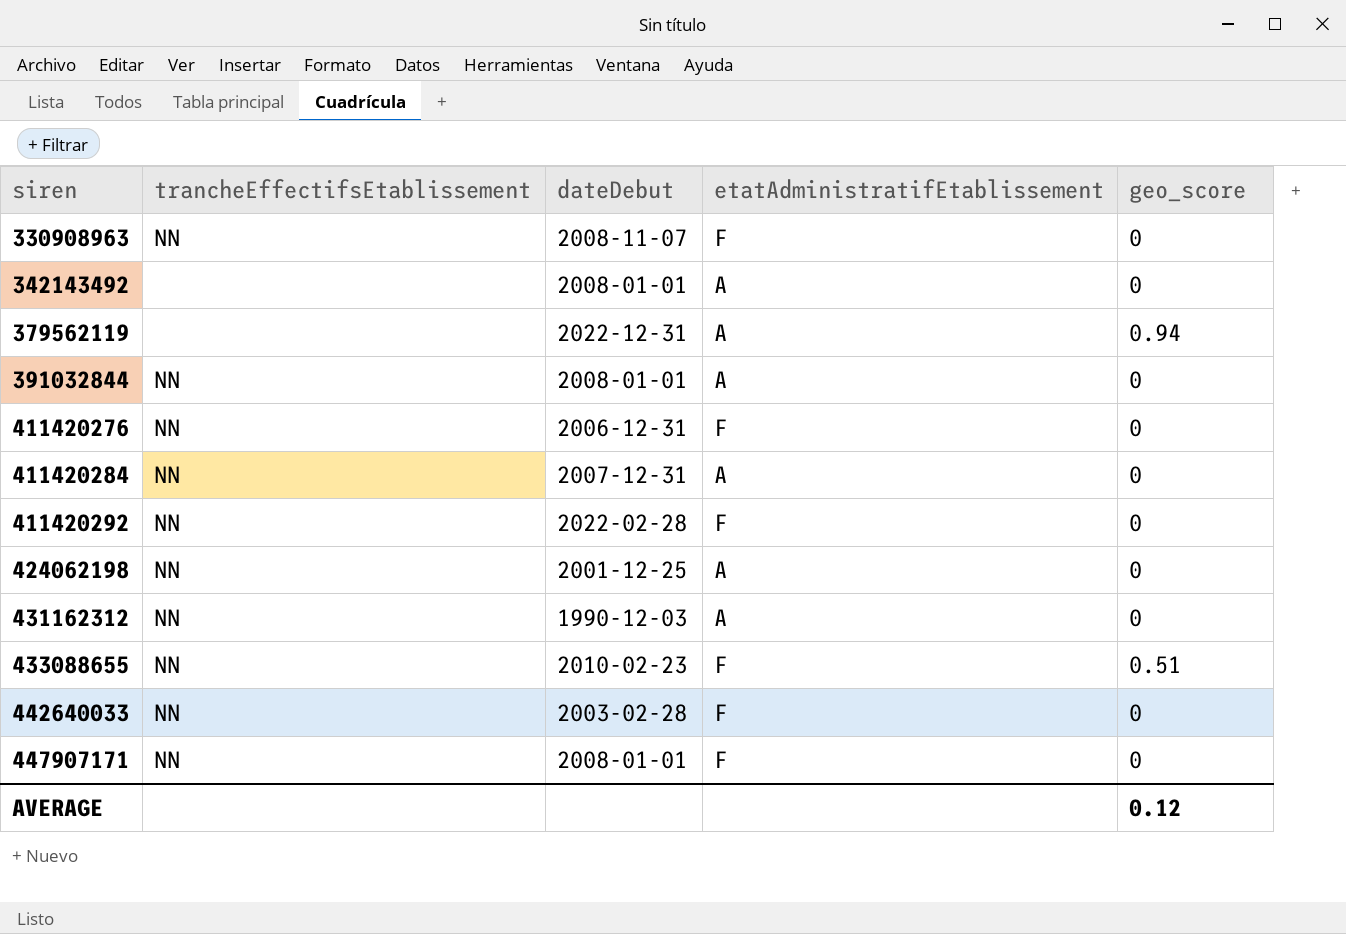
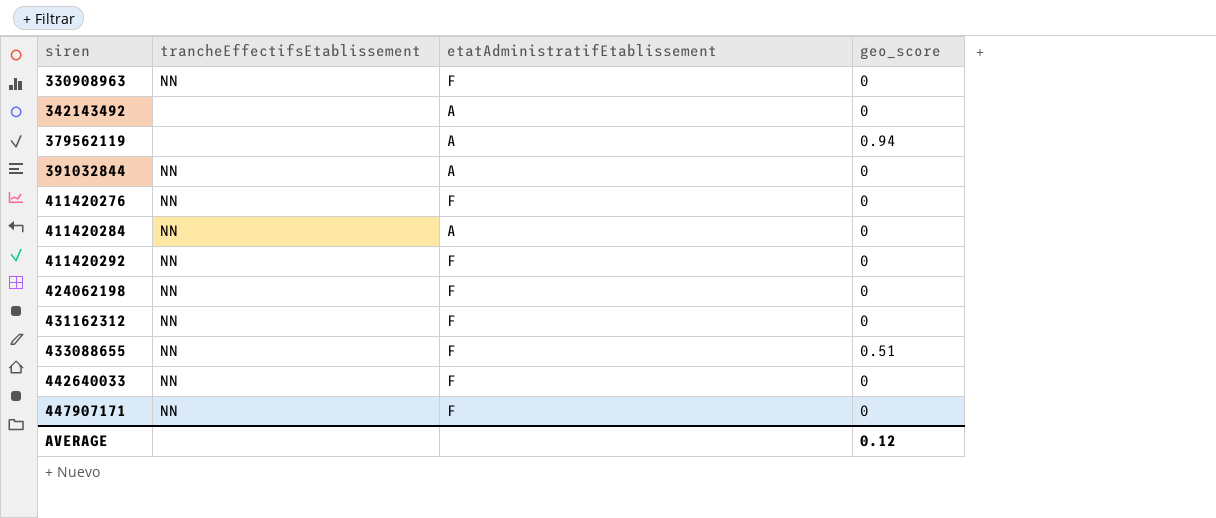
column dateDebut | position: 3 -> none
424062198 | etatAdministratifEtablissement: A -> F
431162312 | etatAdministratifEtablissement: A -> F

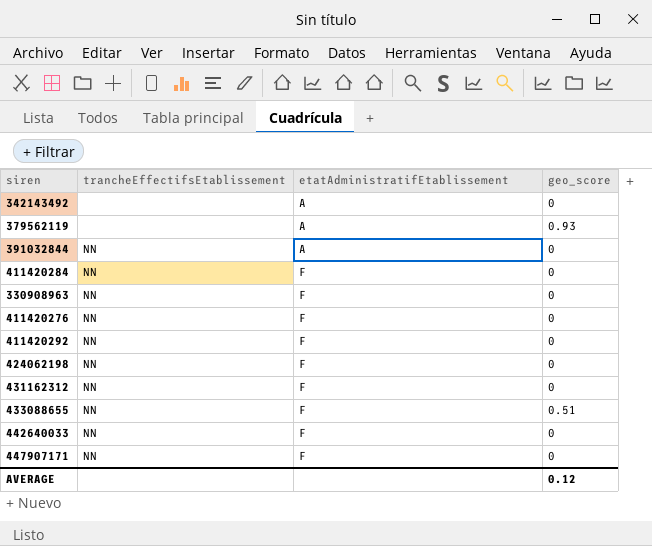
row order: siren ascending -> etatAdministratifEtablissement ascending
379562119 | geo_score: 0.94 -> 0.93
411420284 | etatAdministratifEtablissement: A -> F

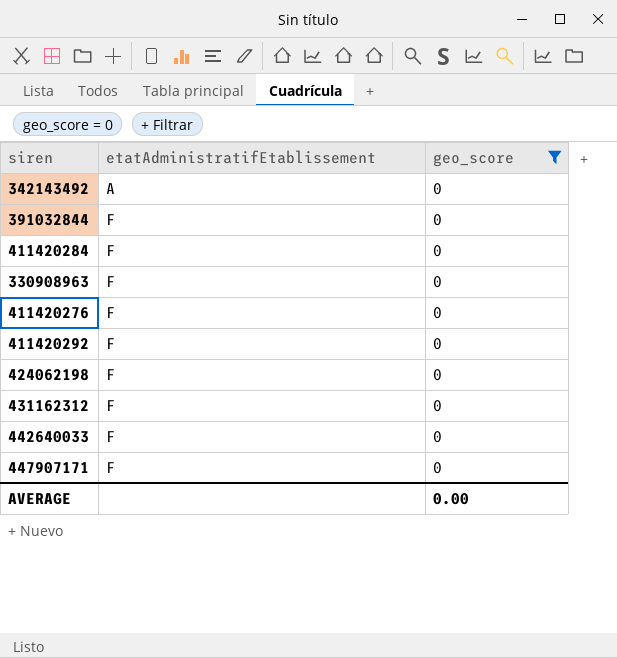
filter: none -> geo_score = 0
column trancheEffectifsEtablissement | position: 2 -> none
391032844 | etatAdministratifEtablissement: A -> F
AVERAGE | geo_score: 0.12 -> 0.00

